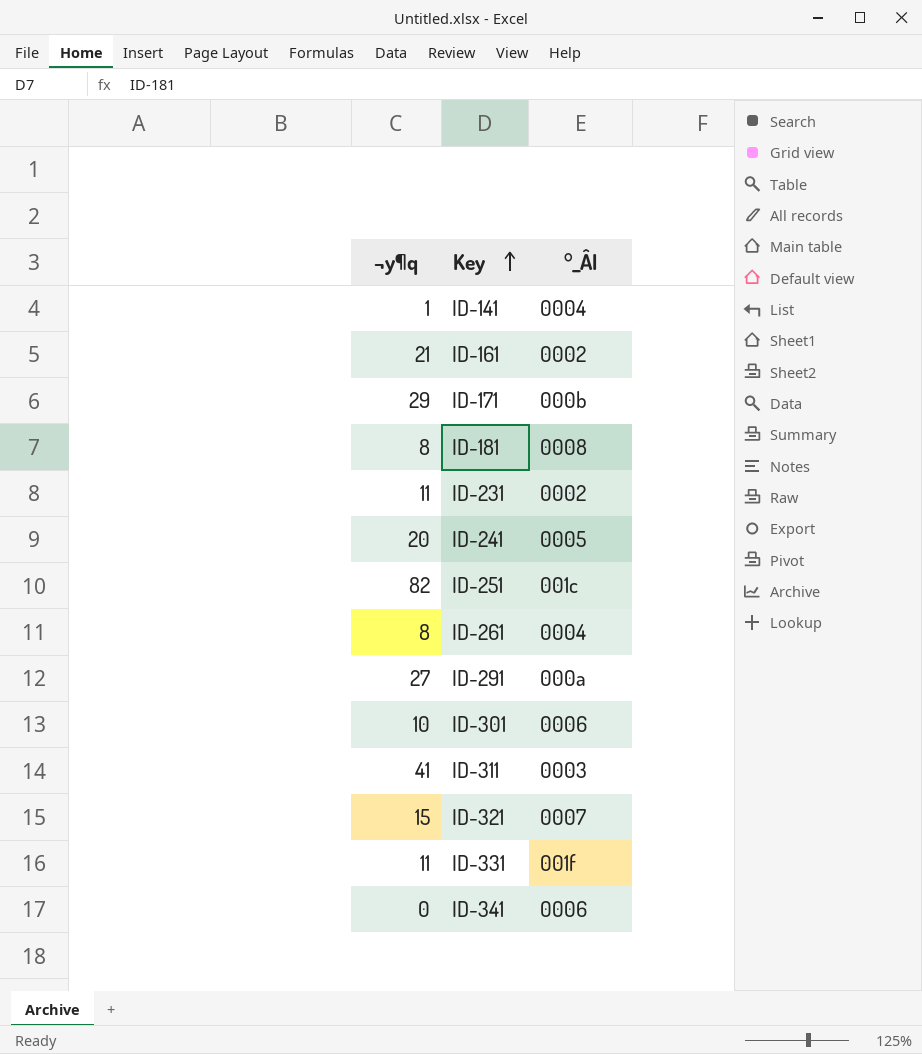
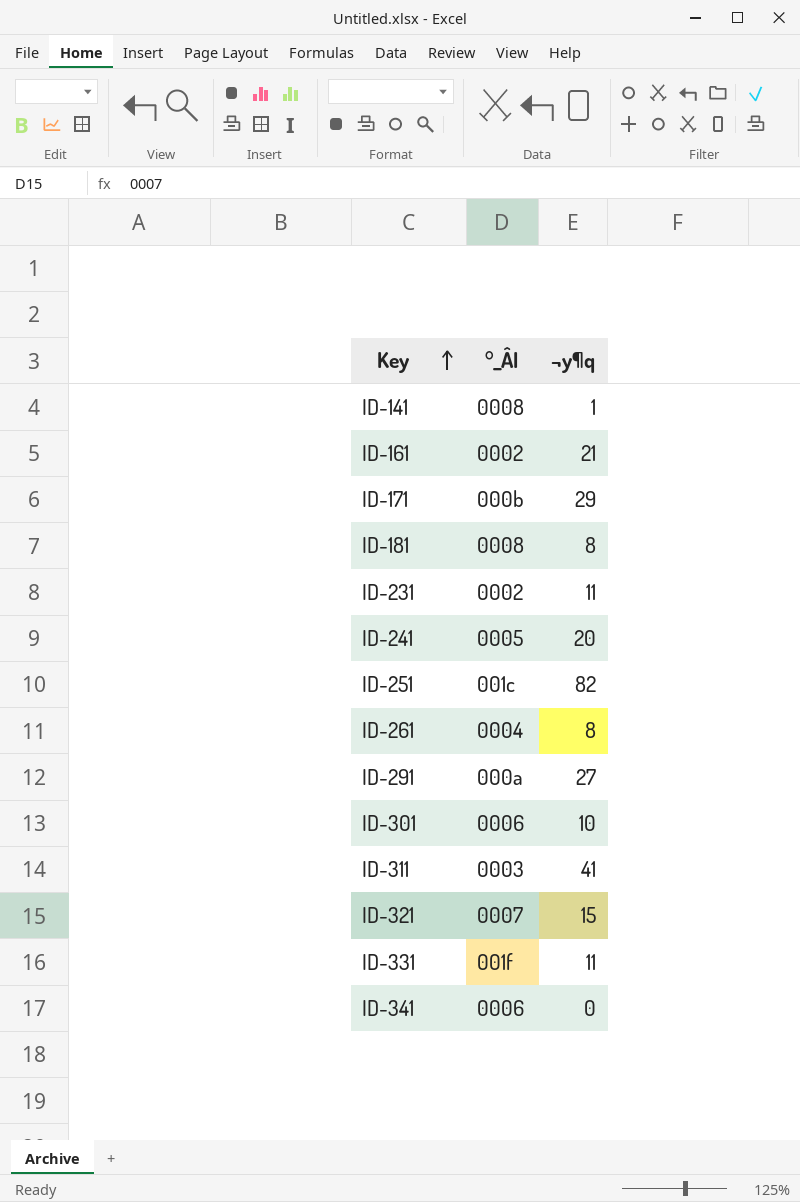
column ¬y¶q | position: 1 -> 3
ID-141 | °_ÂI: 0004 -> 0008

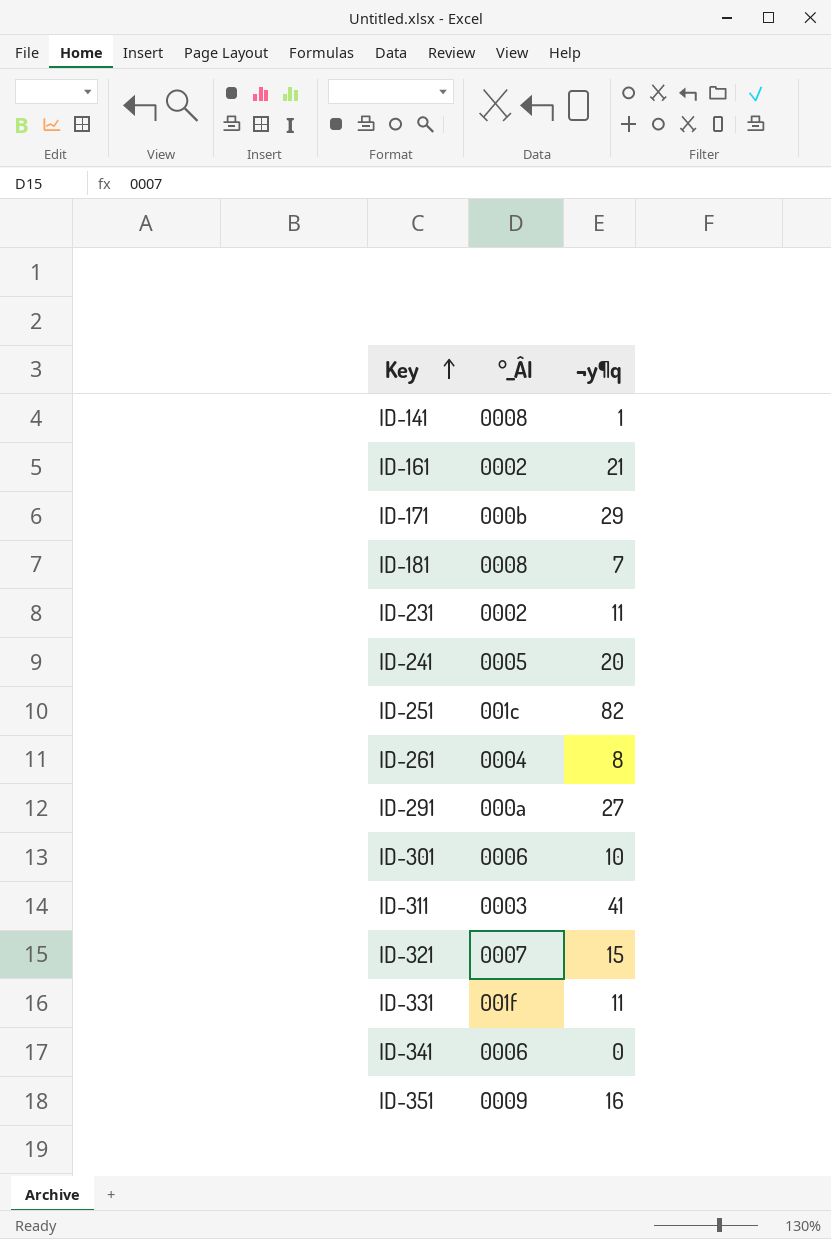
ID-181 | ¬y¶q: 8 -> 7
row ID-351: none -> 0009 | 16

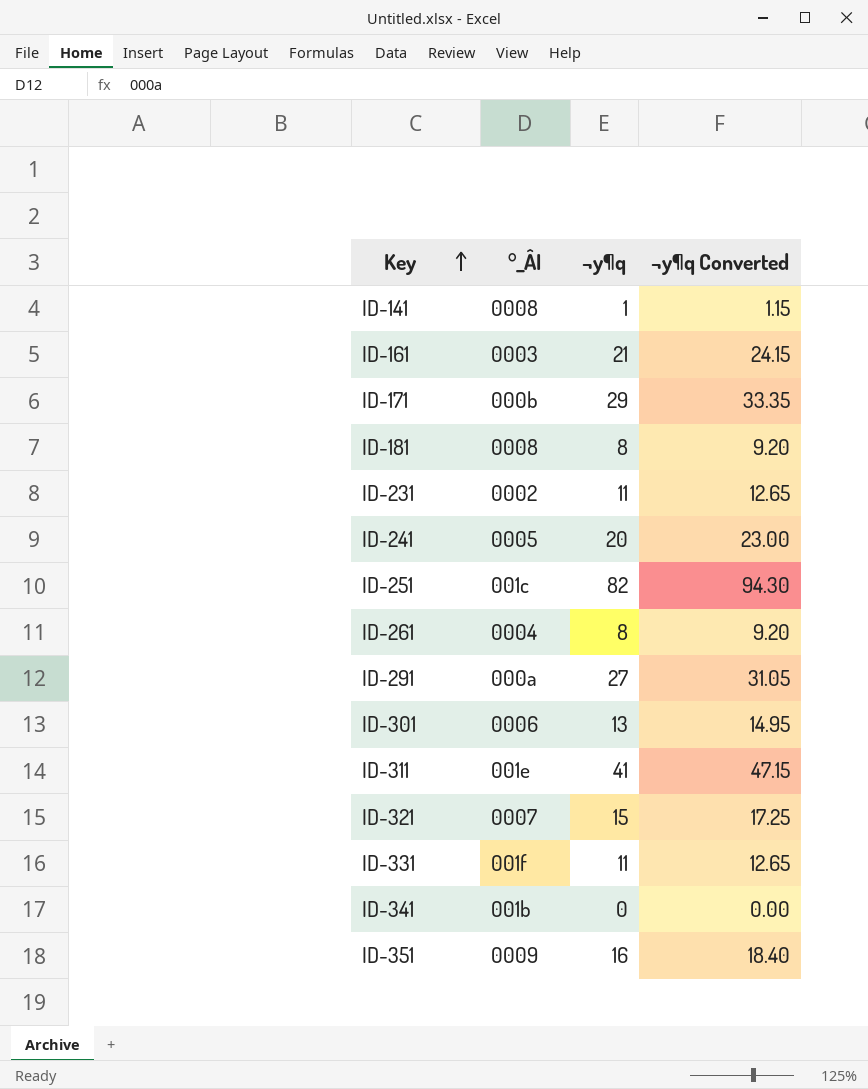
column ¬y¶q Converted | formula: none -> [¬y¶q] * 1.15
ID-161 | °_ÂI: 0002 -> 0003
ID-181 | ¬y¶q: 7 -> 8
ID-301 | ¬y¶q: 10 -> 13
ID-311 | °_ÂI: 0003 -> 001e
ID-341 | °_ÂI: 0006 -> 001b

